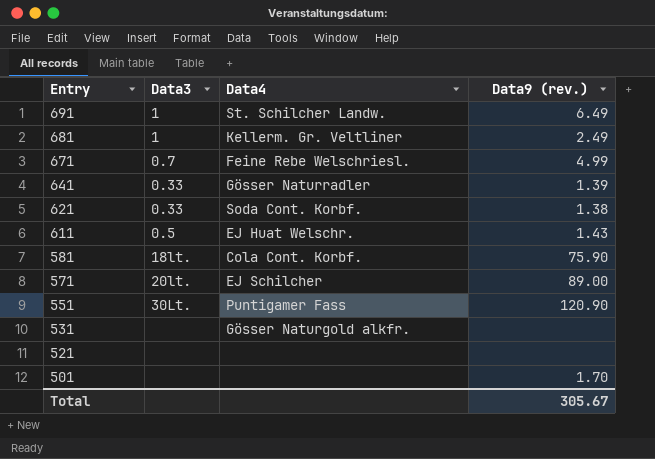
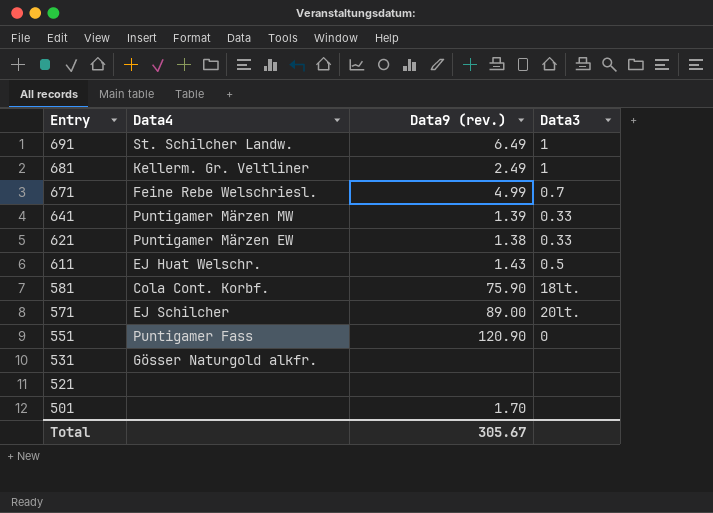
column Data3 | position: 2 -> 4
641 | Data4: Gösser Naturradler -> Puntigamer Märzen MW
621 | Data4: Soda Cont. Korbf. -> Puntigamer Märzen EW
551 | Data3: 30Lt. -> 0

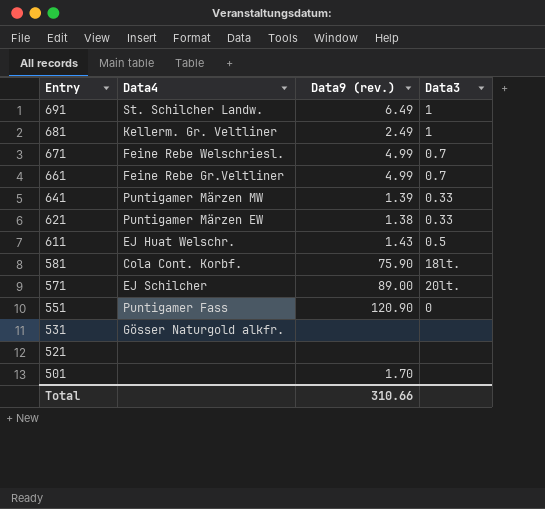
row 661: none -> Feine Rebe Gr.Veltliner | 4.99 | 0.7
Total | Data9 (rev.): 305.67 -> 310.66

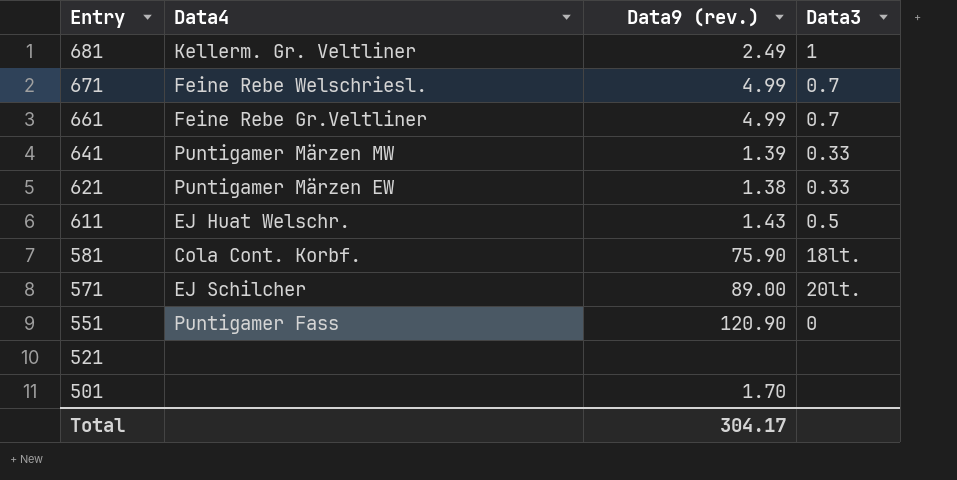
row 691: St. Schilcher Landw. | 6.49 | 1 -> none
row 531: Gösser Naturgold alkfr. | none | none -> none
Total | Data9 (rev.): 310.66 -> 304.17

